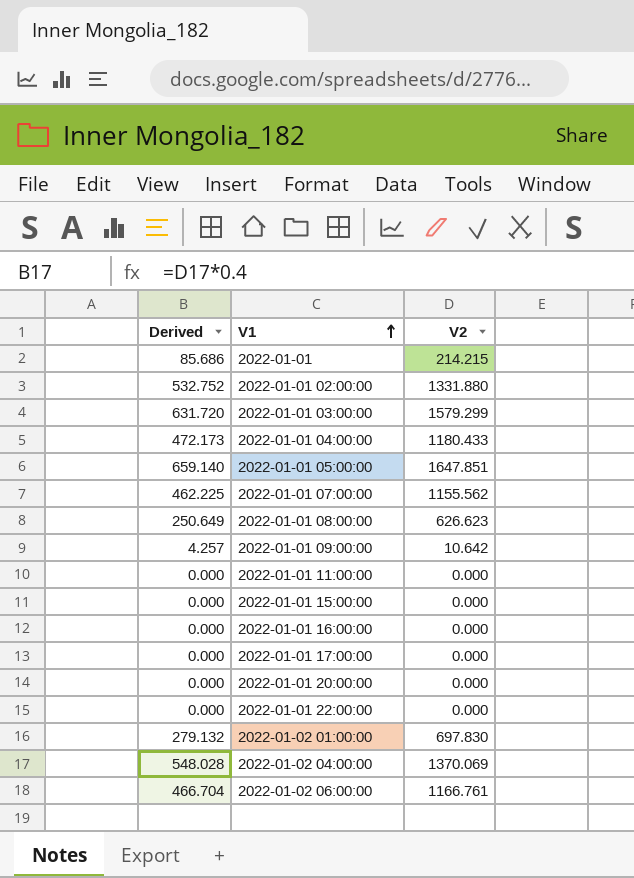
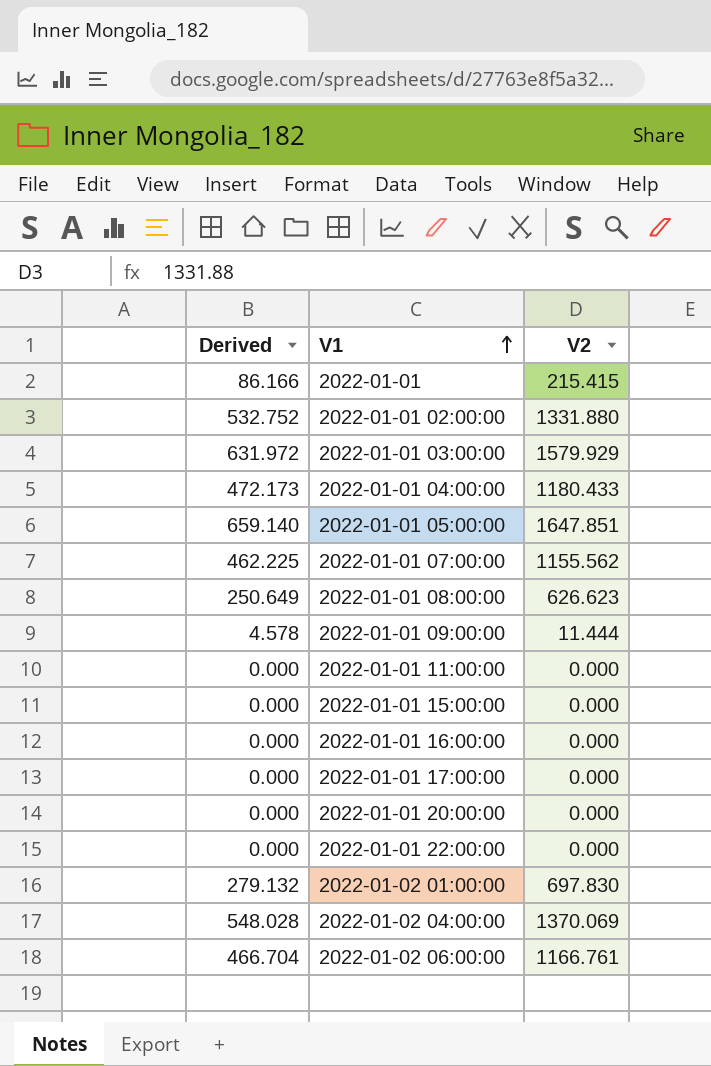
2022-01-01 | Derived: 85.686 -> 86.166
2022-01-01 | V2: 214.215 -> 215.415
2022-01-01 03:00:00 | Derived: 631.720 -> 631.972
2022-01-01 03:00:00 | V2: 1579.299 -> 1579.929
2022-01-01 09:00:00 | Derived: 4.257 -> 4.578
2022-01-01 09:00:00 | V2: 10.642 -> 11.444

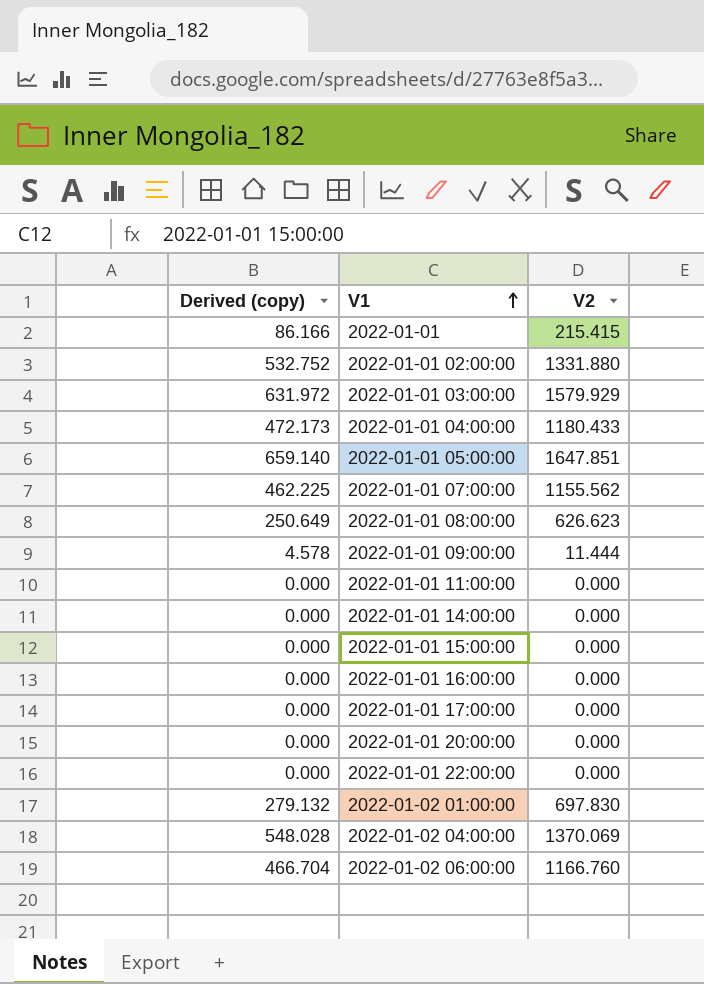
column name: Derived -> Derived (copy)
row 2022-01-01 14:00:00: none -> 0.000 | 0.000
2022-01-02 06:00:00 | V2: 1166.761 -> 1166.760

